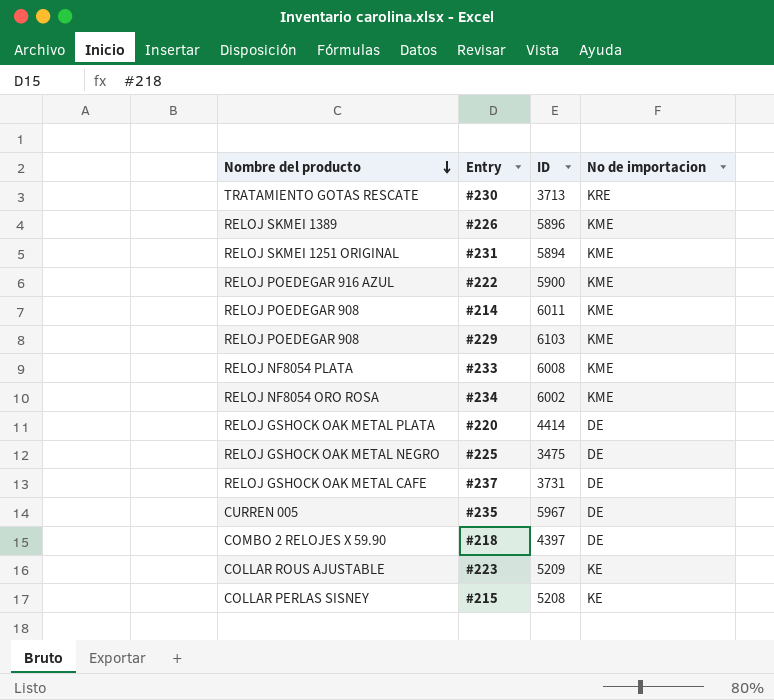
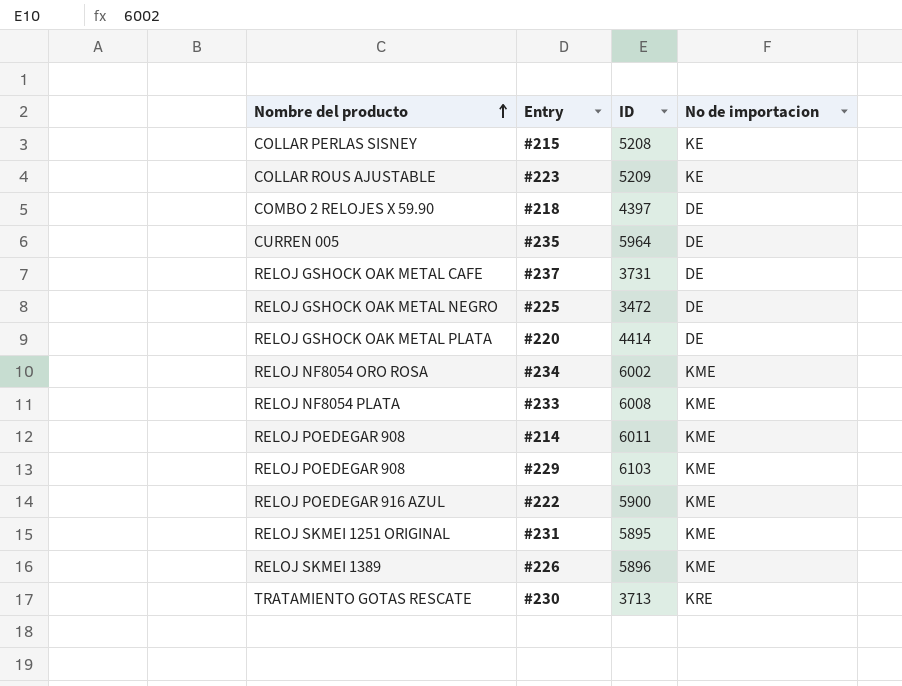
row order: Nombre del producto descending -> Nombre del producto ascending
#235 | ID: 5967 -> 5964
#225 | ID: 3475 -> 3472
#231 | ID: 5894 -> 5895

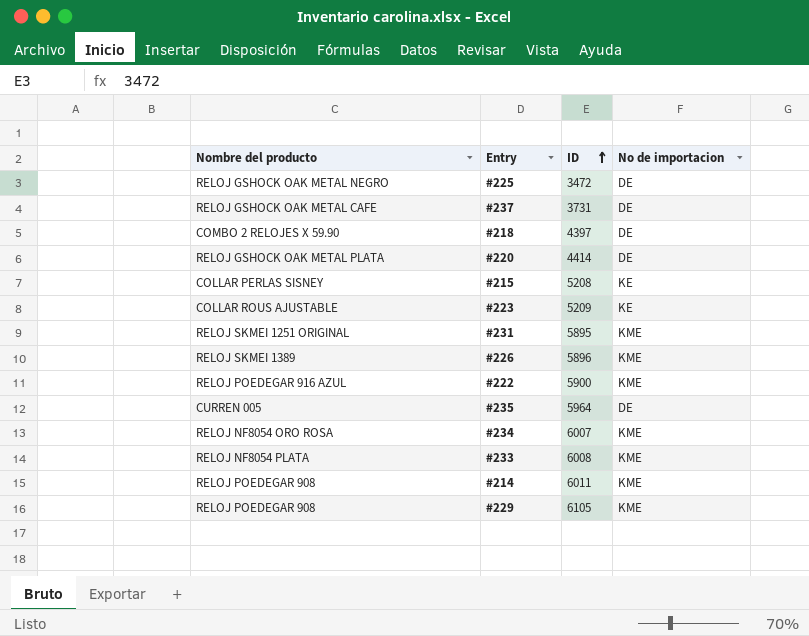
row order: Nombre del producto ascending -> ID ascending
row #230: TRATAMIENTO GOTAS RESCATE | 3713 | KRE -> none
#234 | ID: 6002 -> 6007
#229 | ID: 6103 -> 6105

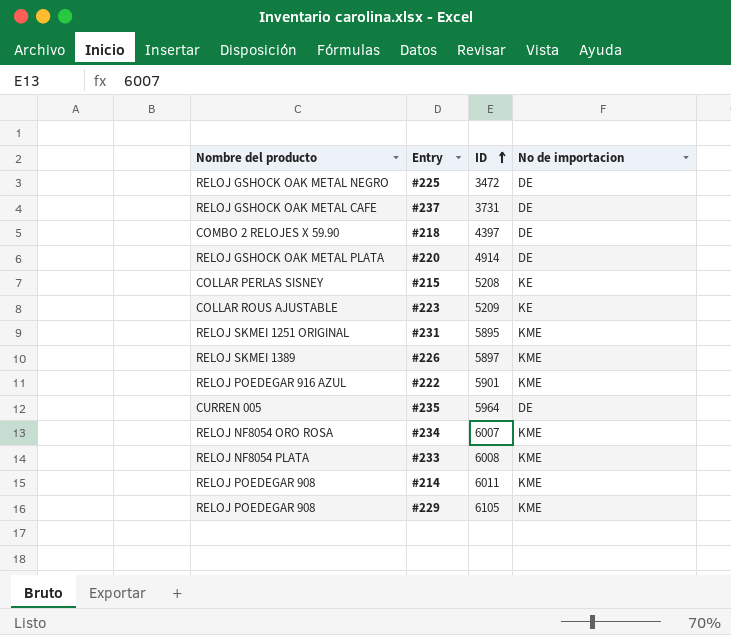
#220 | ID: 4414 -> 4914
#226 | ID: 5896 -> 5897
#222 | ID: 5900 -> 5901

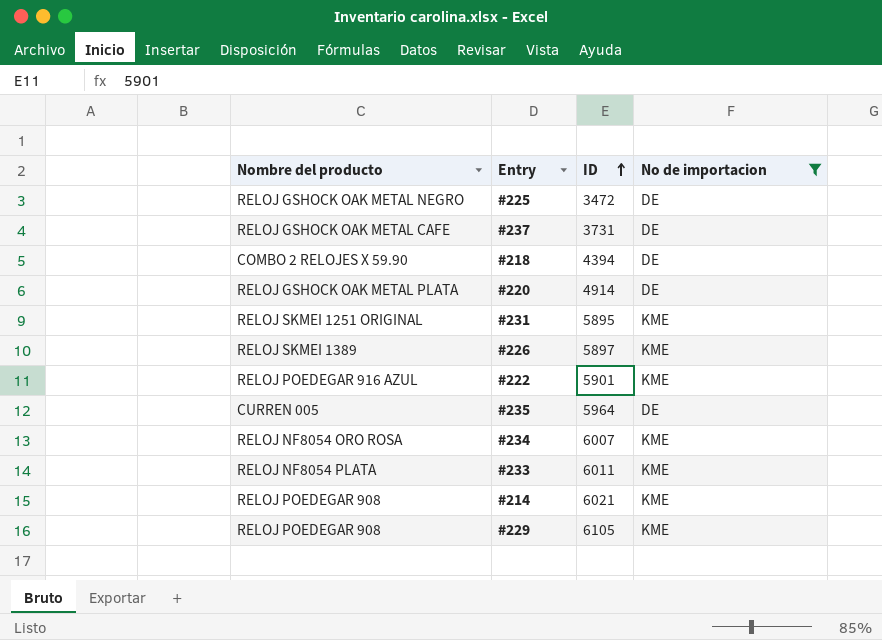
filter: none -> No de importacion != KE
#218 | ID: 4397 -> 4394
#233 | ID: 6008 -> 6011
#214 | ID: 6011 -> 6021

